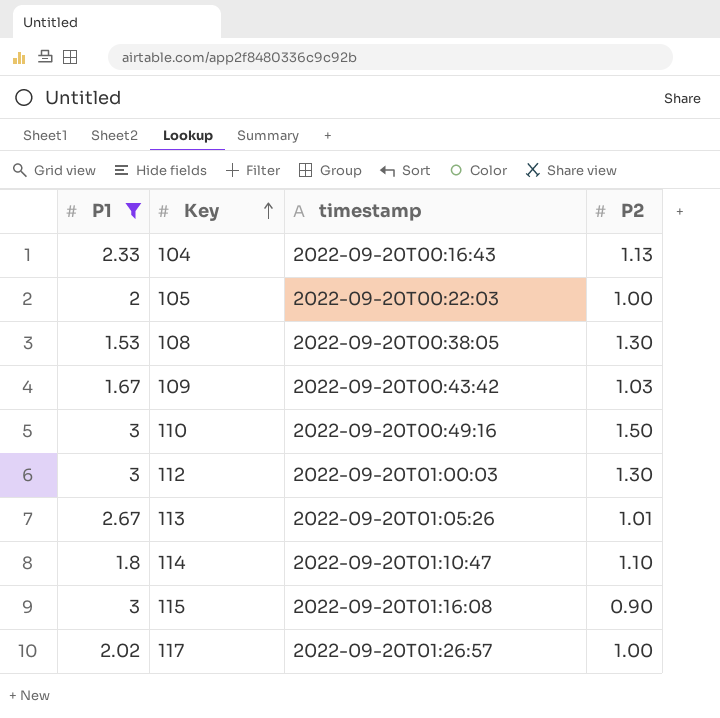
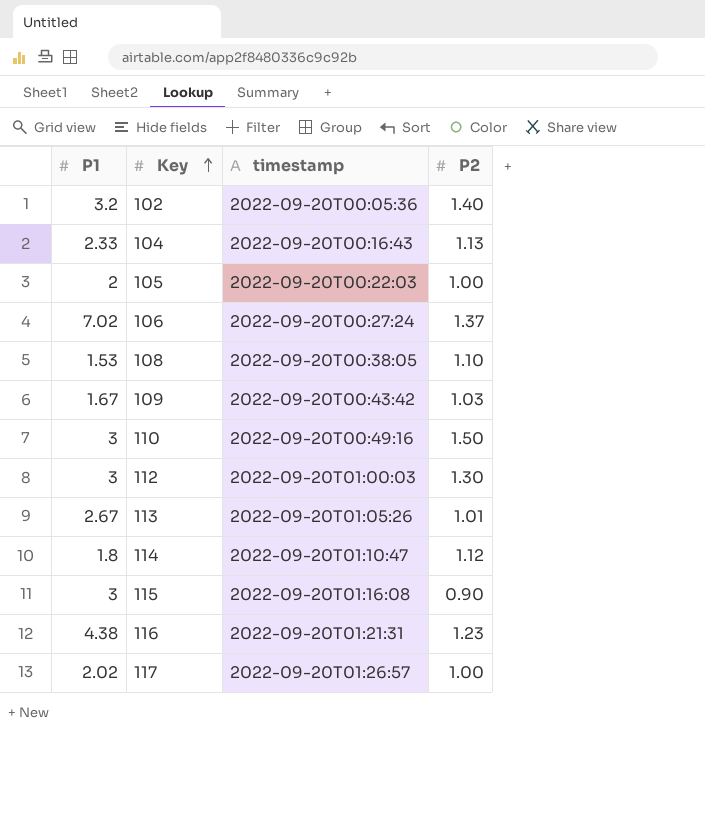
filter: P1 <= 3 -> none
108 | P2: 1.30 -> 1.10
114 | P2: 1.10 -> 1.12

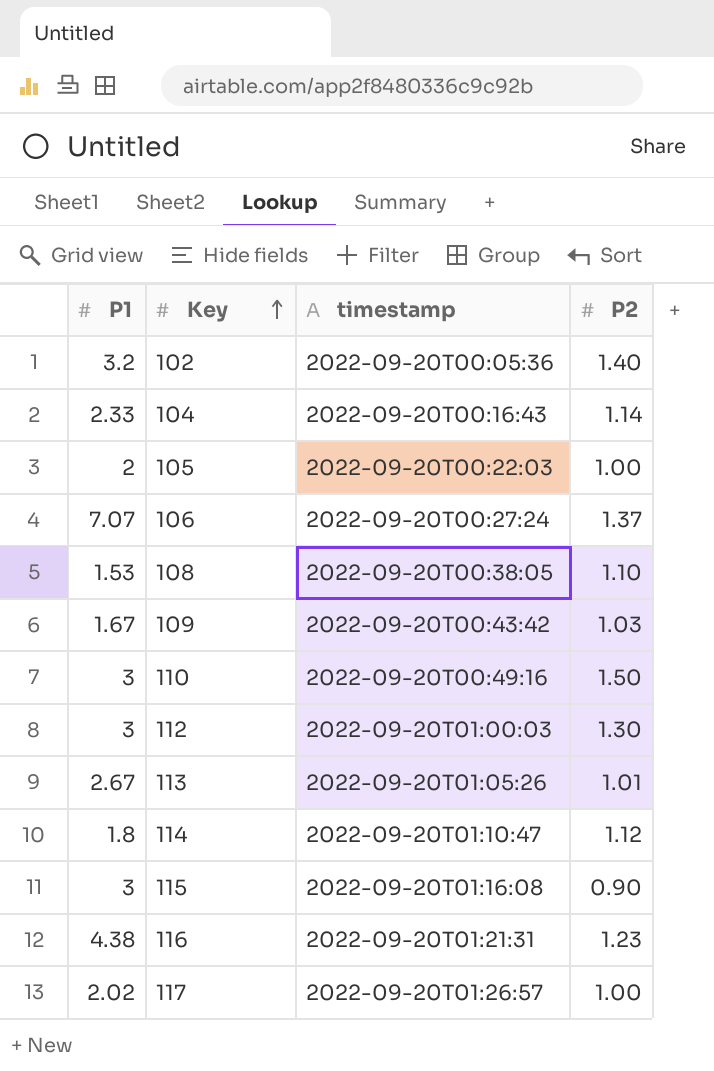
104 | P2: 1.13 -> 1.14
106 | P1: 7.02 -> 7.07

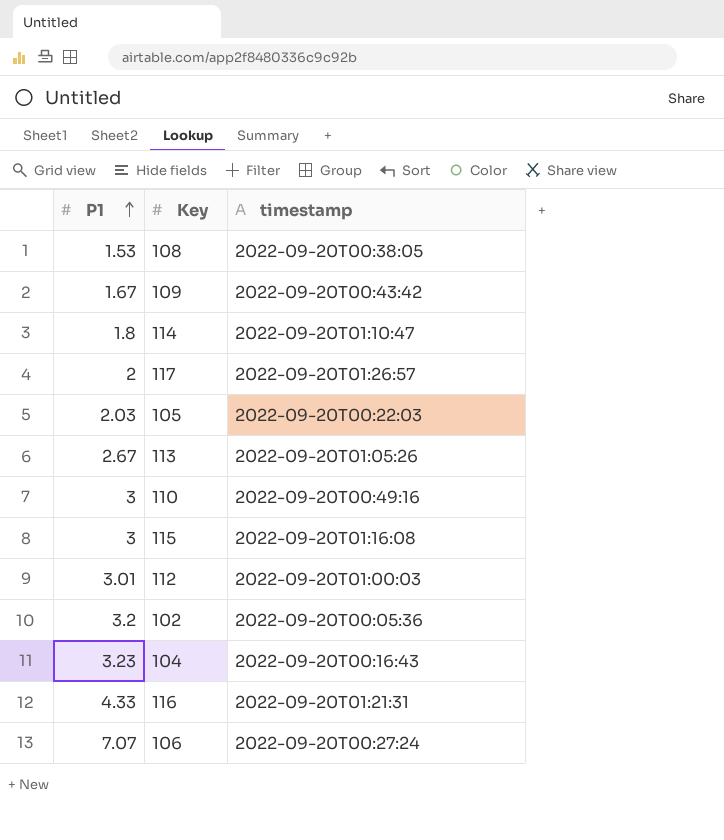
row order: Key ascending -> P1 ascending
column P2 | position: 4 -> none
117 | P1: 2.02 -> 2
105 | P1: 2 -> 2.03
112 | P1: 3 -> 3.01
104 | P1: 2.33 -> 3.23
116 | P1: 4.38 -> 4.33

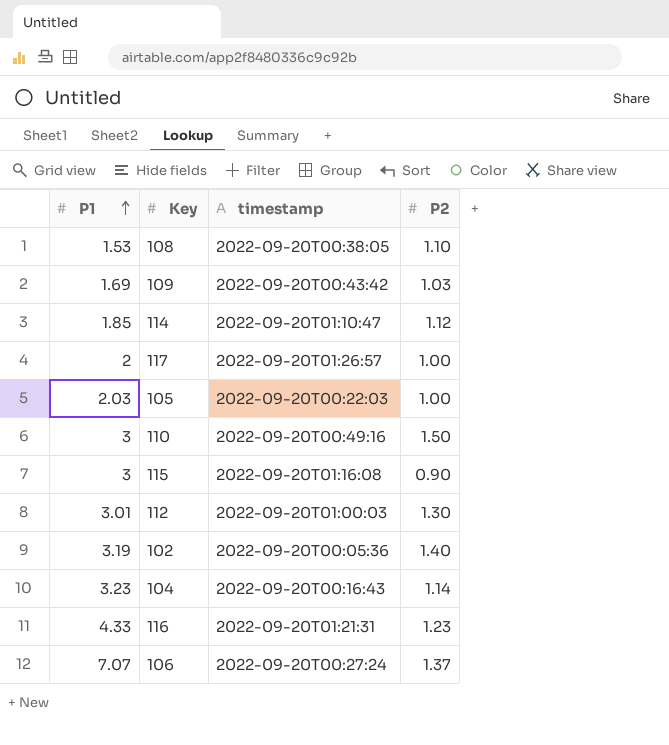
column P2 | position: none -> 4
row 113: 2.67 | 2022-09-20T01:05:26 -> none
109 | P1: 1.67 -> 1.69
114 | P1: 1.8 -> 1.85
102 | P1: 3.2 -> 3.19

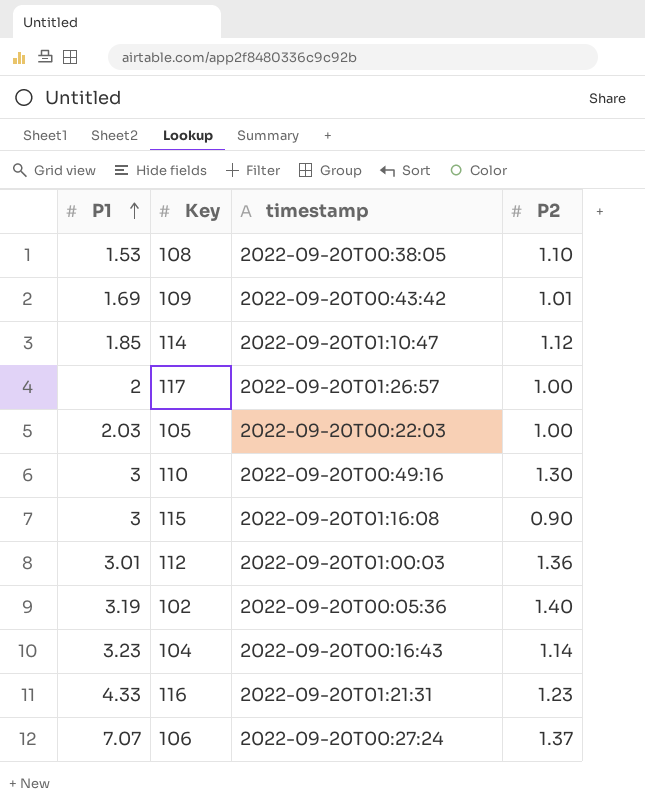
109 | P2: 1.03 -> 1.01
110 | P2: 1.50 -> 1.30
112 | P2: 1.30 -> 1.36

